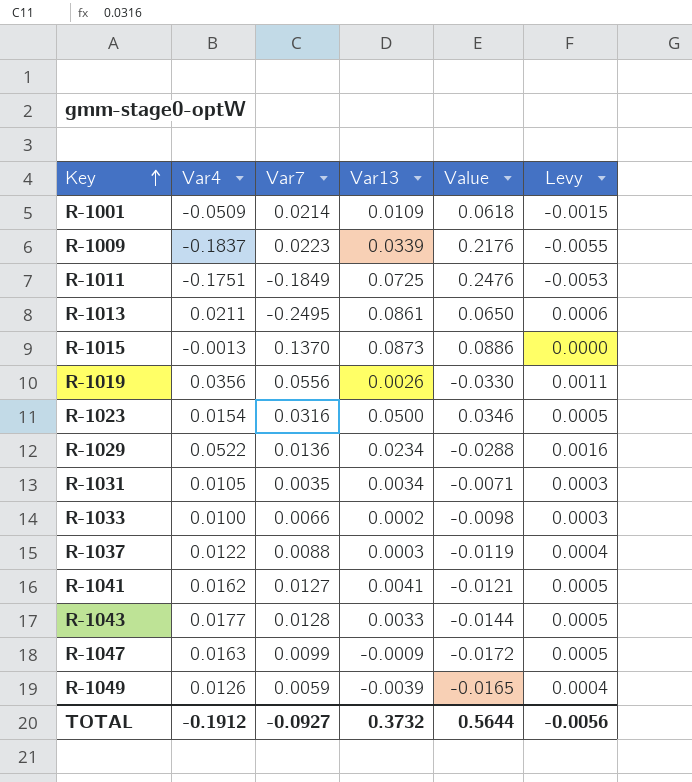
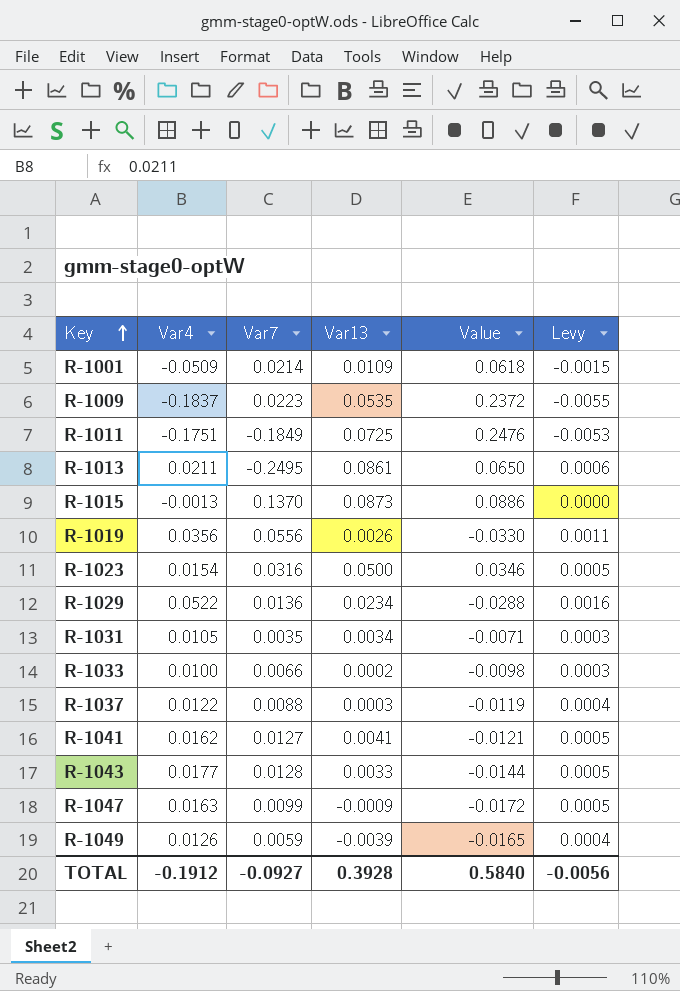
R-1009 | Var13: 0.0339 -> 0.0535
R-1009 | Value: 0.2176 -> 0.2372
TOTAL | Var13: 0.3732 -> 0.3928
TOTAL | Value: 0.5644 -> 0.5840

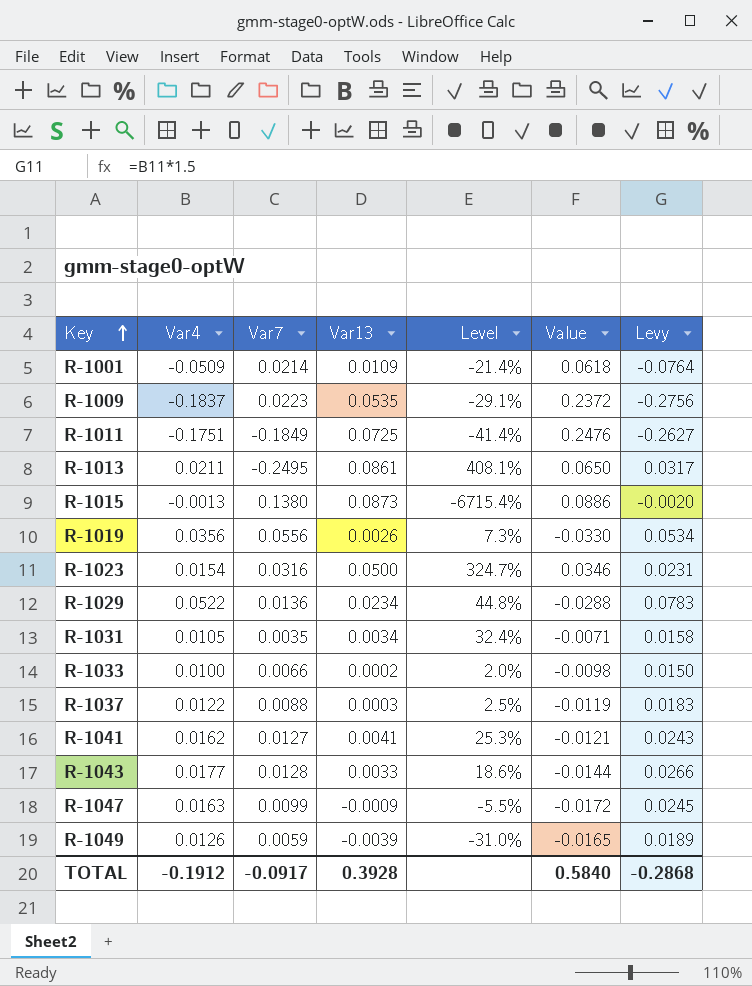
column Level | formula: none -> [Var13] / [Var4]
column Levy | formula: [Var4] * 0.03 -> [Var4] * 1.5
R-1015 | Var7: 0.1370 -> 0.1380
TOTAL | Var7: -0.0927 -> -0.0917
TOTAL | Levy: -0.0056 -> -0.2868

